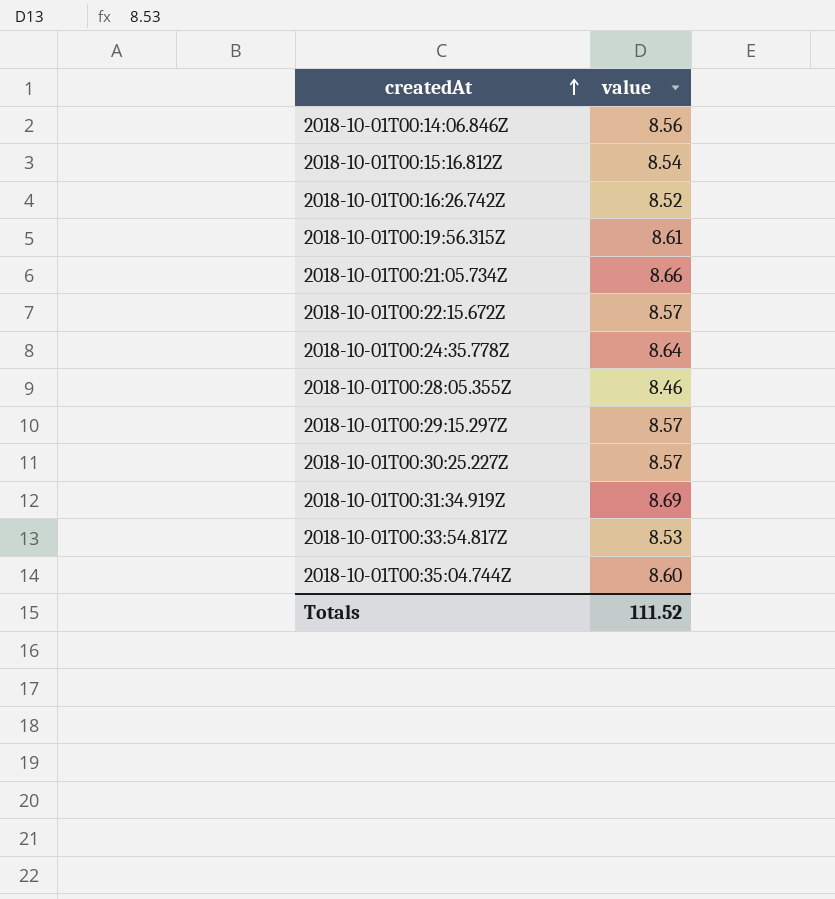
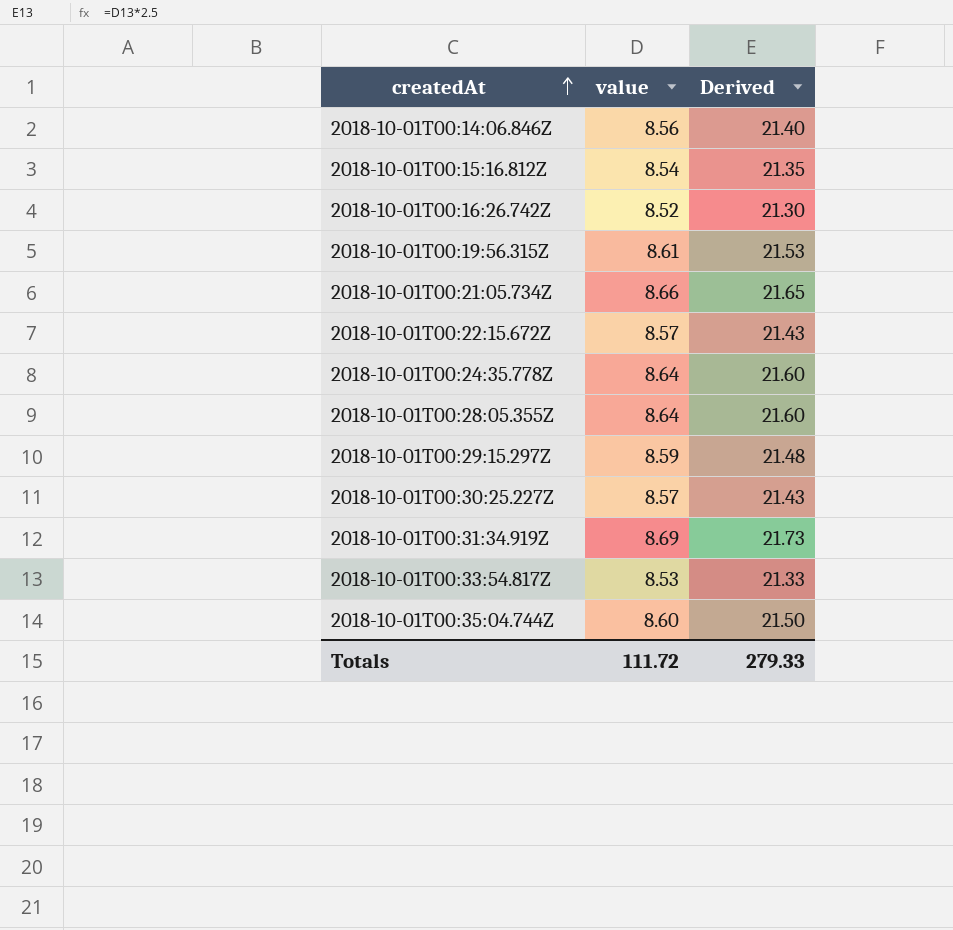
column Derived | formula: none -> [value] * 2.5
2018-10-01T00:28:05.355Z | value: 8.46 -> 8.64
2018-10-01T00:29:15.297Z | value: 8.57 -> 8.59
Totals | value: 111.52 -> 111.72

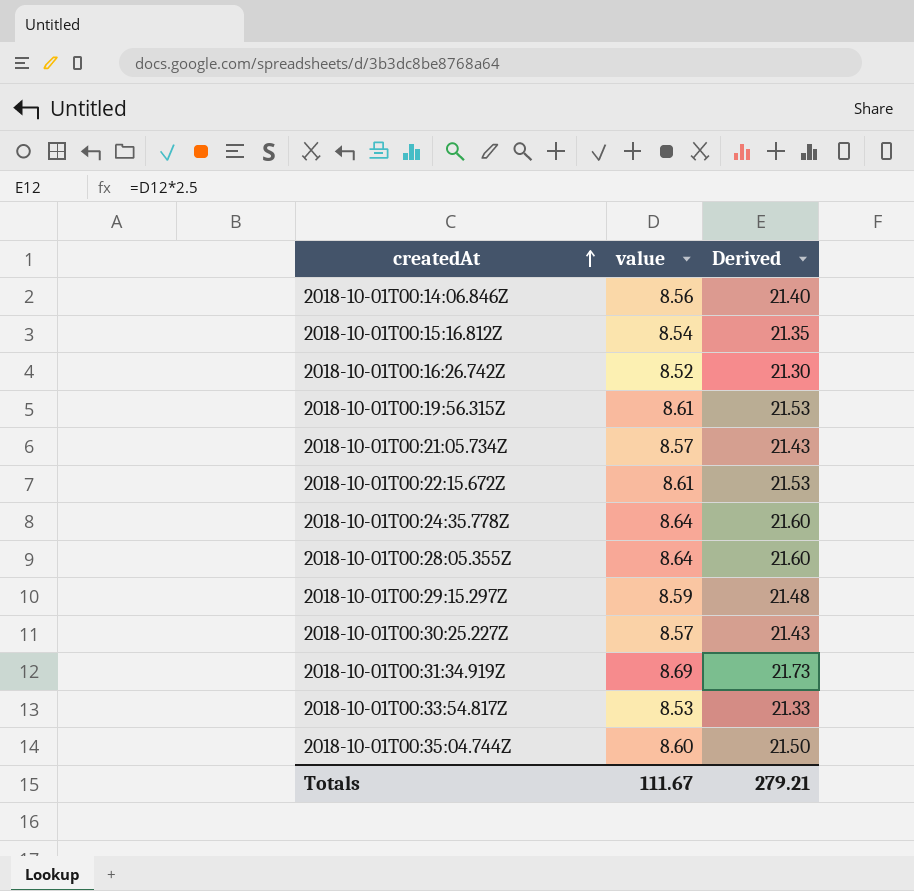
2018-10-01T00:21:05.734Z | value: 8.66 -> 8.57
2018-10-01T00:21:05.734Z | Derived: 21.65 -> 21.43
2018-10-01T00:22:15.672Z | value: 8.57 -> 8.61
2018-10-01T00:22:15.672Z | Derived: 21.43 -> 21.53
Totals | value: 111.72 -> 111.67
Totals | Derived: 279.33 -> 279.21

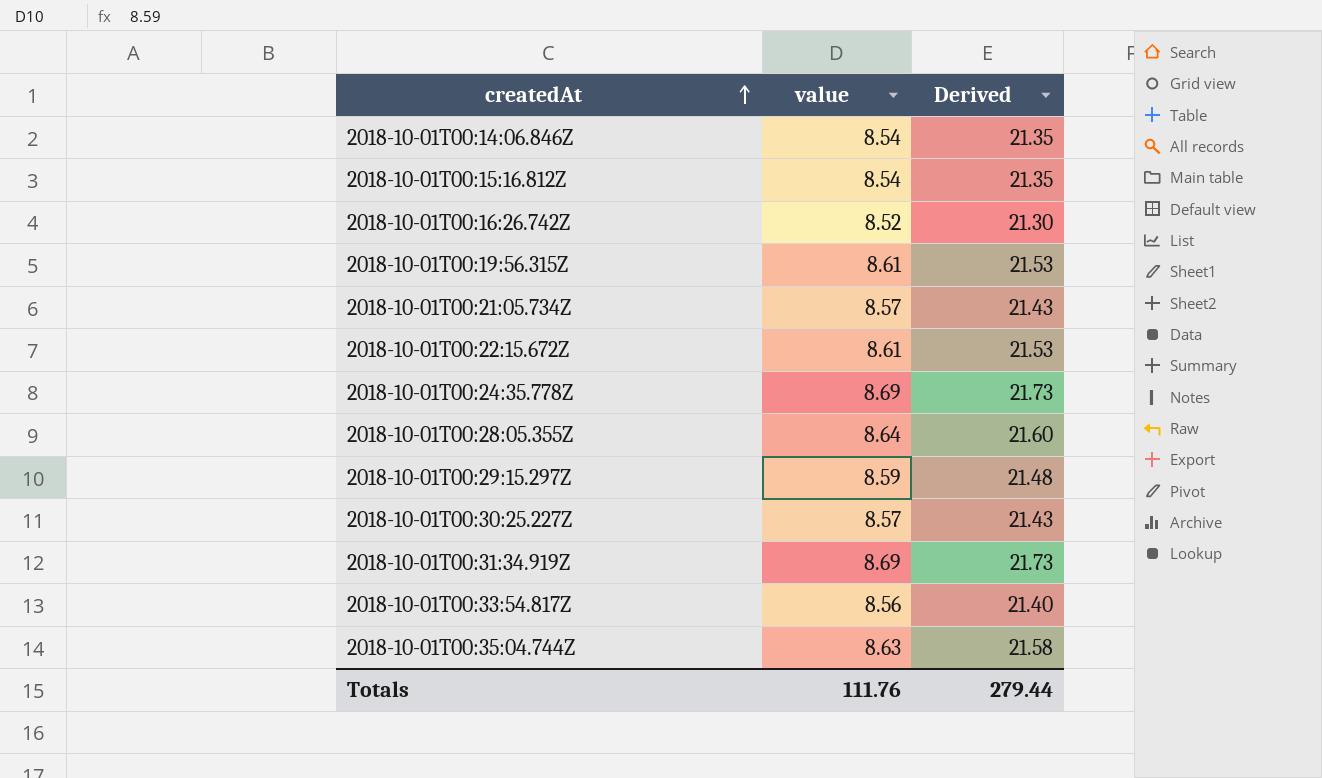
2018-10-01T00:14:06.846Z | value: 8.56 -> 8.54
2018-10-01T00:14:06.846Z | Derived: 21.40 -> 21.35
2018-10-01T00:24:35.778Z | value: 8.64 -> 8.69
2018-10-01T00:24:35.778Z | Derived: 21.60 -> 21.73
2018-10-01T00:33:54.817Z | value: 8.53 -> 8.56
2018-10-01T00:33:54.817Z | Derived: 21.33 -> 21.40
2018-10-01T00:35:04.744Z | value: 8.60 -> 8.63
2018-10-01T00:35:04.744Z | Derived: 21.50 -> 21.58
Totals | value: 111.67 -> 111.76
Totals | Derived: 279.21 -> 279.44

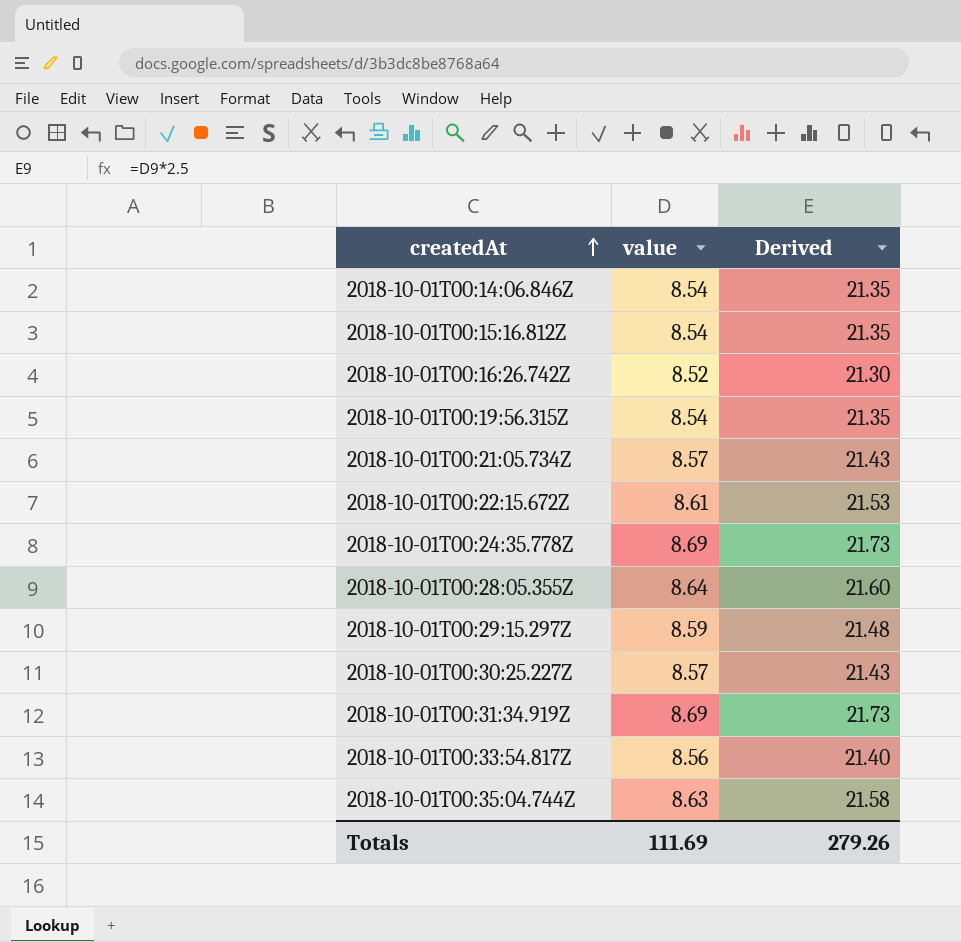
2018-10-01T00:19:56.315Z | value: 8.61 -> 8.54
2018-10-01T00:19:56.315Z | Derived: 21.53 -> 21.35
Totals | value: 111.76 -> 111.69
Totals | Derived: 279.44 -> 279.26

